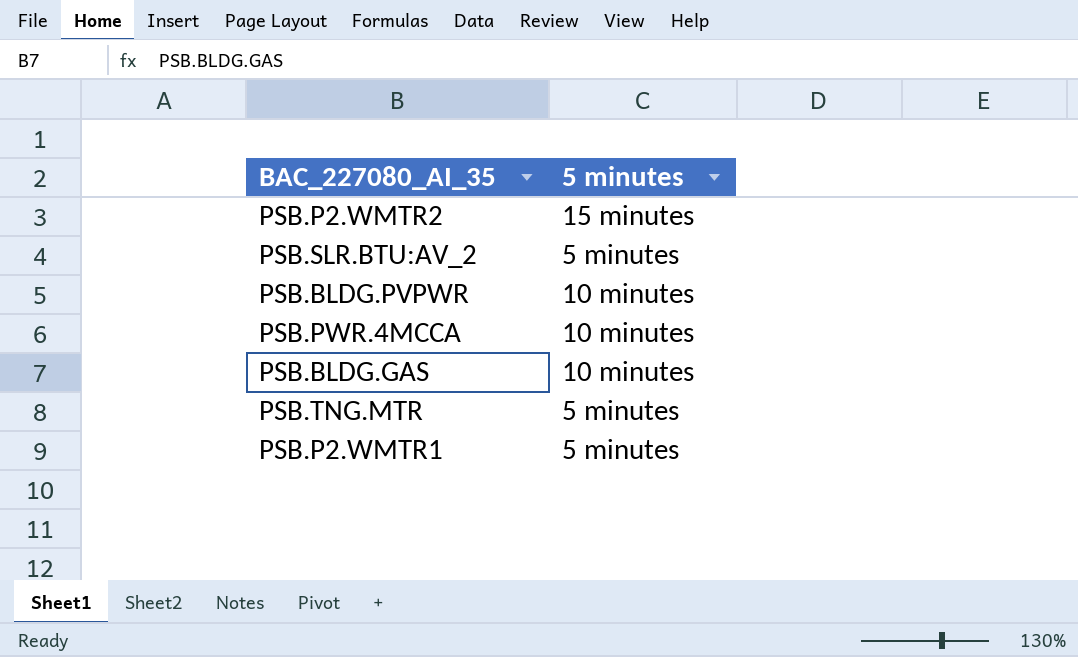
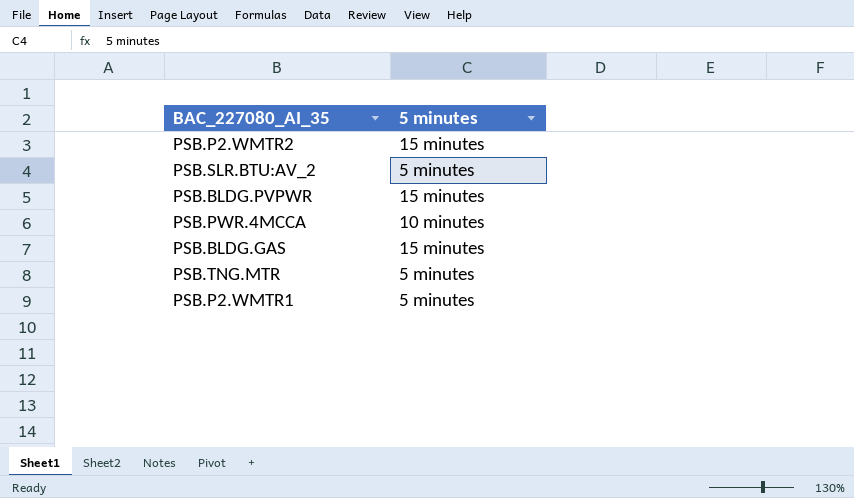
PSB.BLDG.PVPWR | 5 minutes: 10 minutes -> 15 minutes
PSB.BLDG.GAS | 5 minutes: 10 minutes -> 15 minutes

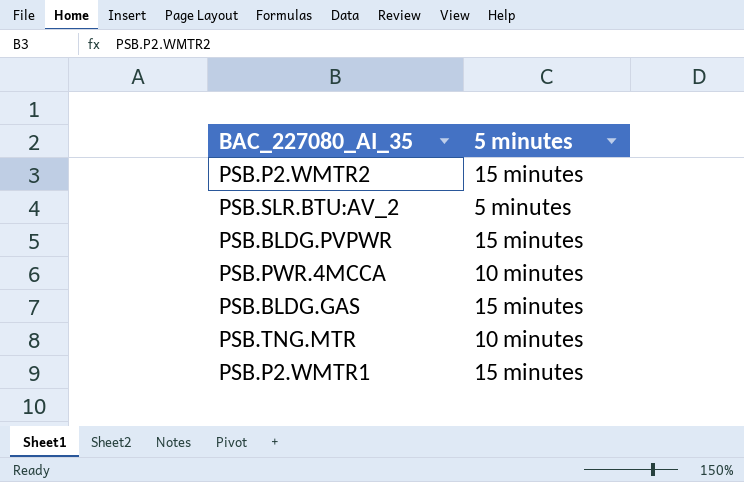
PSB.TNG.MTR | 5 minutes: 5 minutes -> 10 minutes
PSB.P2.WMTR1 | 5 minutes: 5 minutes -> 15 minutes

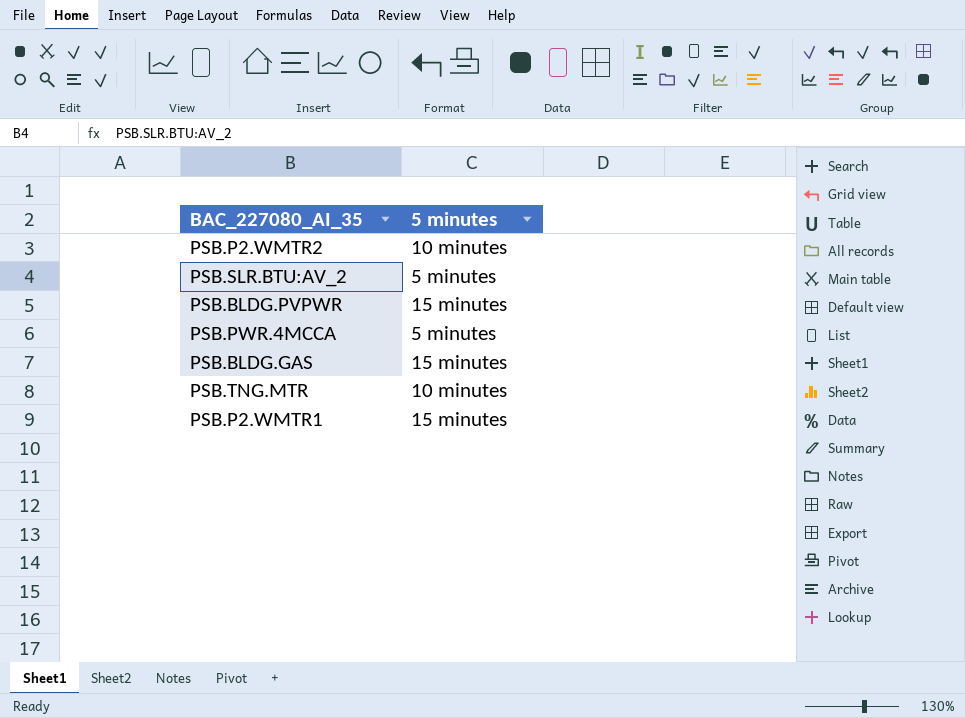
PSB.P2.WMTR2 | 5 minutes: 15 minutes -> 10 minutes
PSB.PWR.4MCCA | 5 minutes: 10 minutes -> 5 minutes

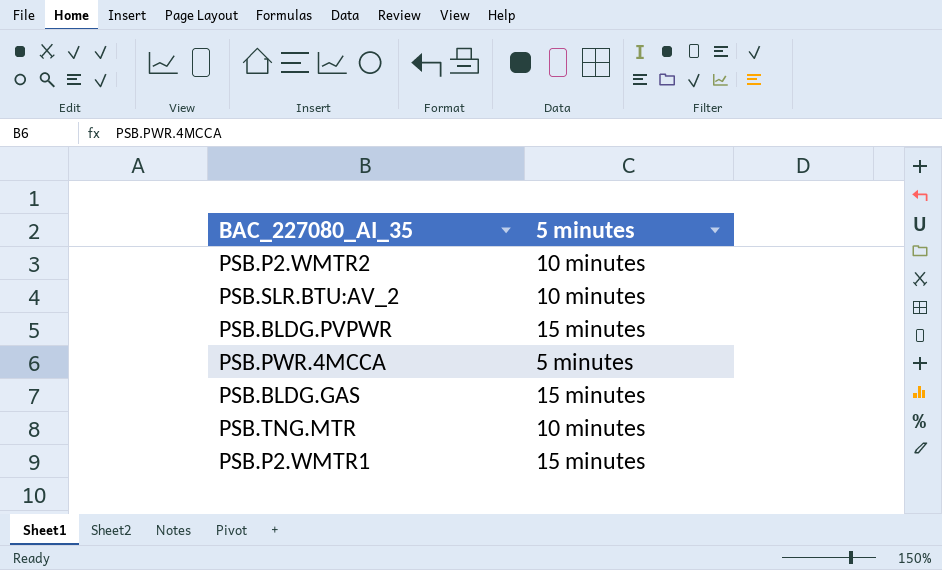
PSB.SLR.BTU:AV_2 | 5 minutes: 5 minutes -> 10 minutes

